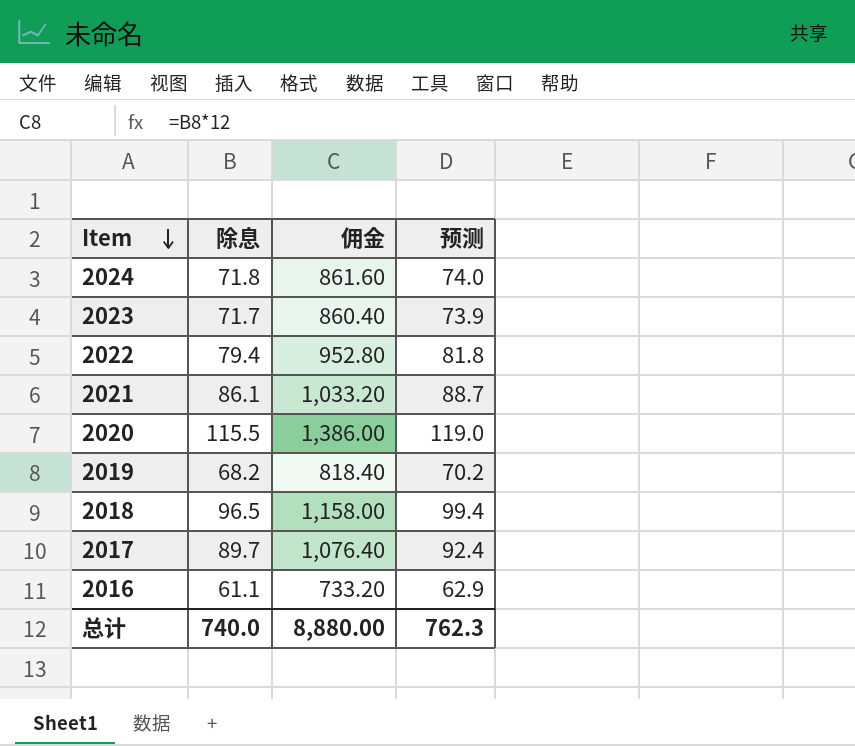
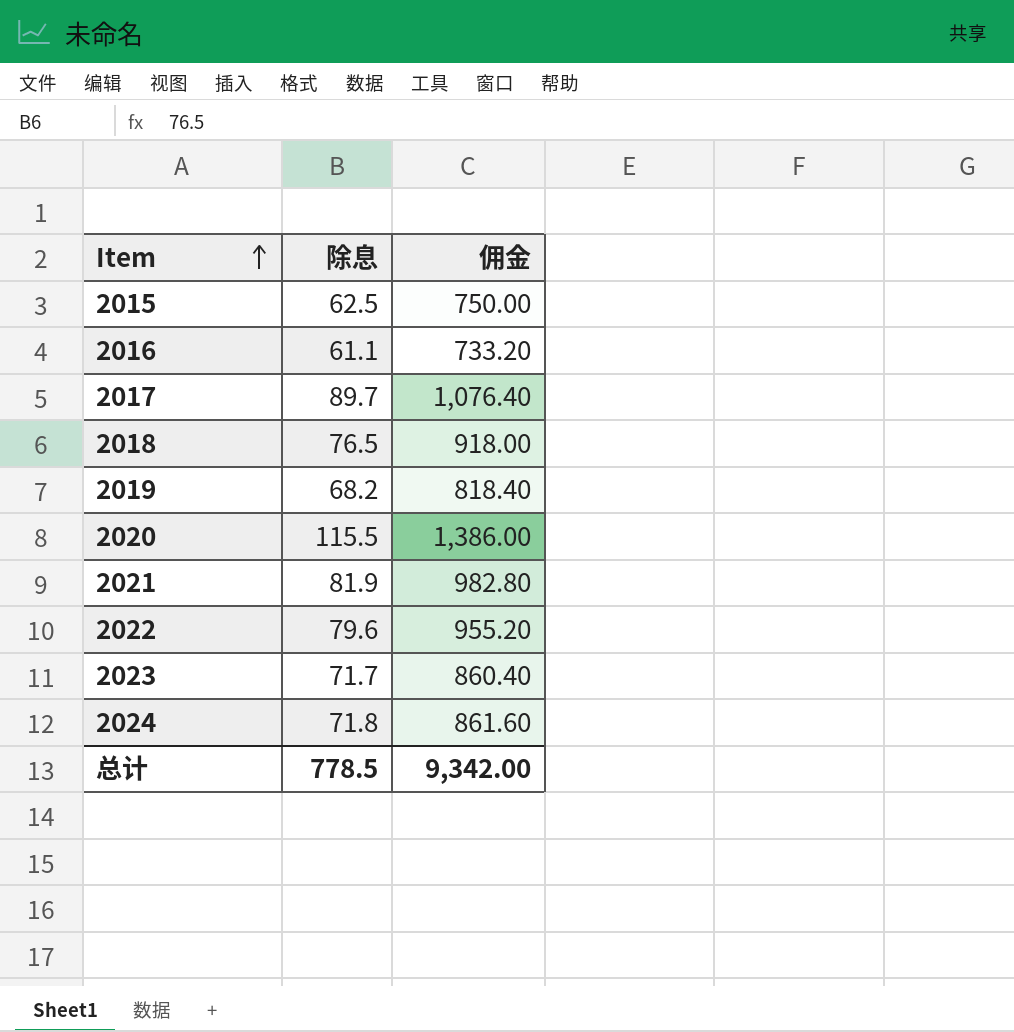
row order: Item descending -> Item ascending
column 预测 | formula: [除息] * 1.03 -> none
row 2015: none -> 62.5 | 750.00
2018 | 除息: 96.5 -> 76.5
2018 | 佣金: 1,158.00 -> 918.00
2021 | 除息: 86.1 -> 81.9
2021 | 佣金: 1,033.20 -> 982.80
2022 | 除息: 79.4 -> 79.6
2022 | 佣金: 952.80 -> 955.20
总计 | 除息: 740.0 -> 778.5
总计 | 佣金: 8,880.00 -> 9,342.00

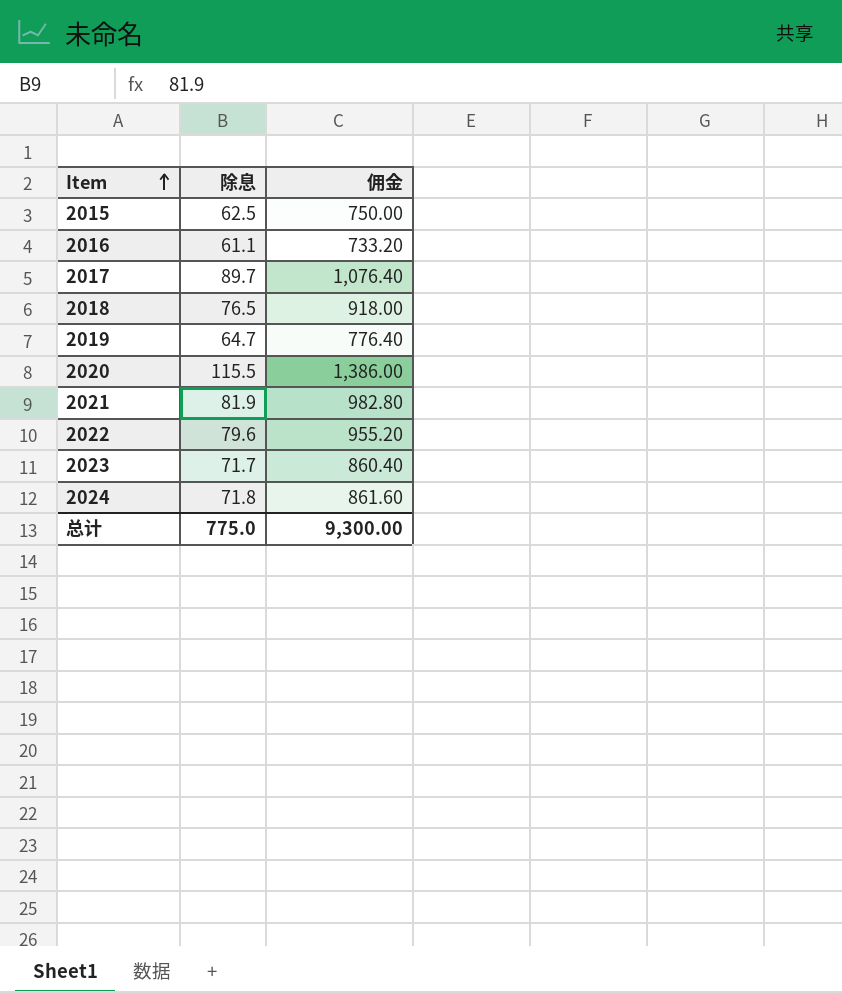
2019 | 除息: 68.2 -> 64.7
2019 | 佣金: 818.40 -> 776.40
总计 | 除息: 778.5 -> 775.0
总计 | 佣金: 9,342.00 -> 9,300.00

